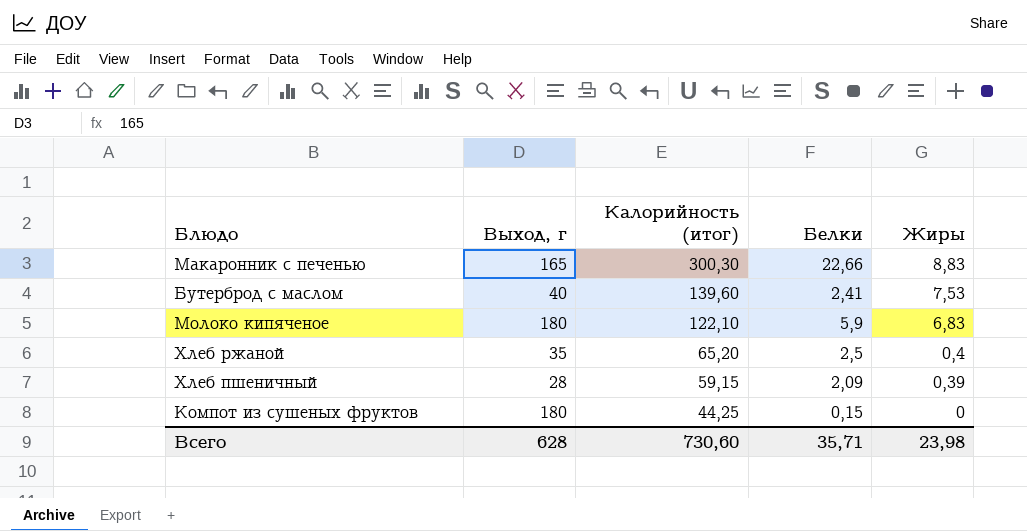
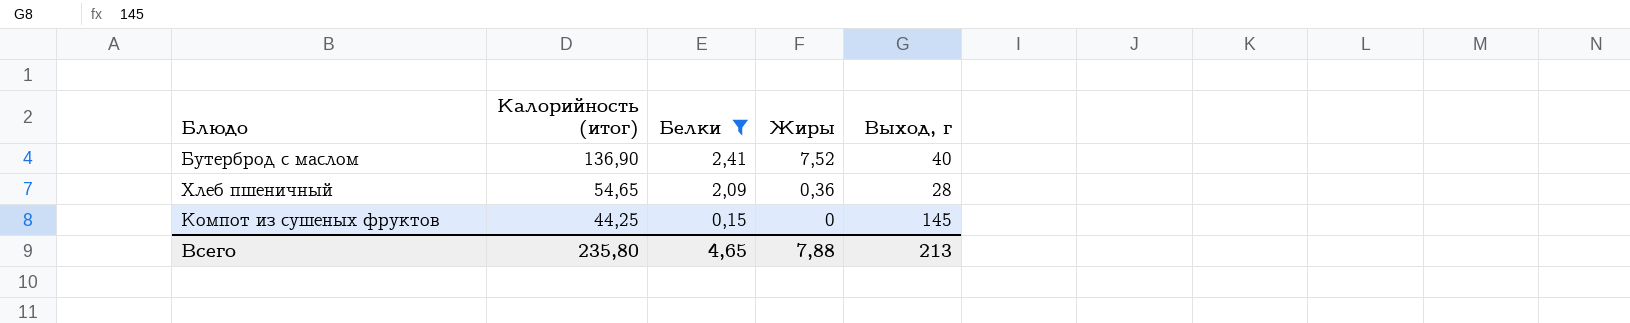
filter: none -> Белки <= 2,41
column Выход, г | position: 2 -> 5
Бутерброд с маслом | Калорийность (итог): 139,60 -> 136,90
Бутерброд с маслом | Жиры: 7,53 -> 7,52
Хлеб пшеничный | Калорийность (итог): 59,15 -> 54,65
Хлеб пшеничный | Жиры: 0,39 -> 0,36
Компот из сушеных фруктов | Выход, г: 180 -> 145
Всего | Калорийность (итог): 730,60 -> 235,80
Всего | Белки: 35,71 -> 4,65
Всего | Жиры: 23,98 -> 7,88
Всего | Выход, г: 628 -> 213

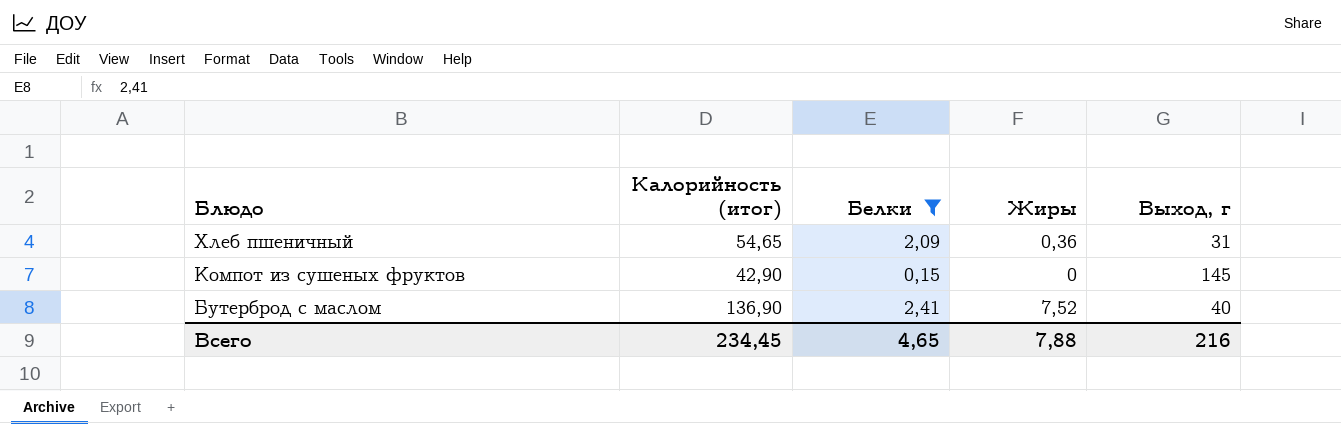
row order: Калорийность (итог) descending -> Блюдо descending
Хлеб пшеничный | Выход, г: 28 -> 31
Компот из сушеных фруктов | Калорийность (итог): 44,25 -> 42,90
Всего | Калорийность (итог): 235,80 -> 234,45
Всего | Выход, г: 213 -> 216

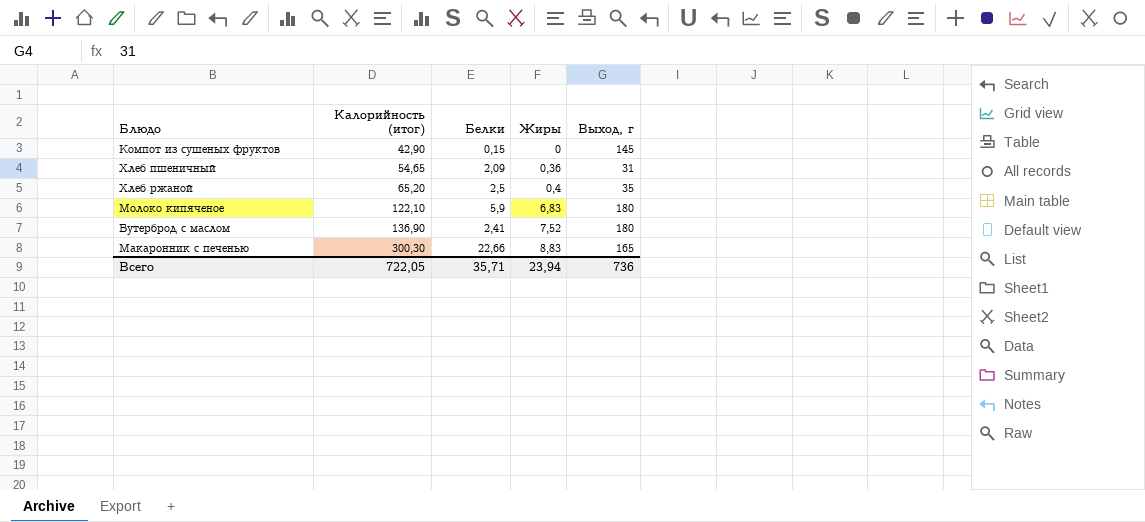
filter: Белки <= 2,41 -> none
row order: Блюдо descending -> Калорийность (итог) ascending
Бутерброд с маслом | Выход, г: 40 -> 180
Всего | Калорийность (итог): 234,45 -> 722,05
Всего | Белки: 4,65 -> 35,71
Всего | Жиры: 7,88 -> 23,94
Всего | Выход, г: 216 -> 736

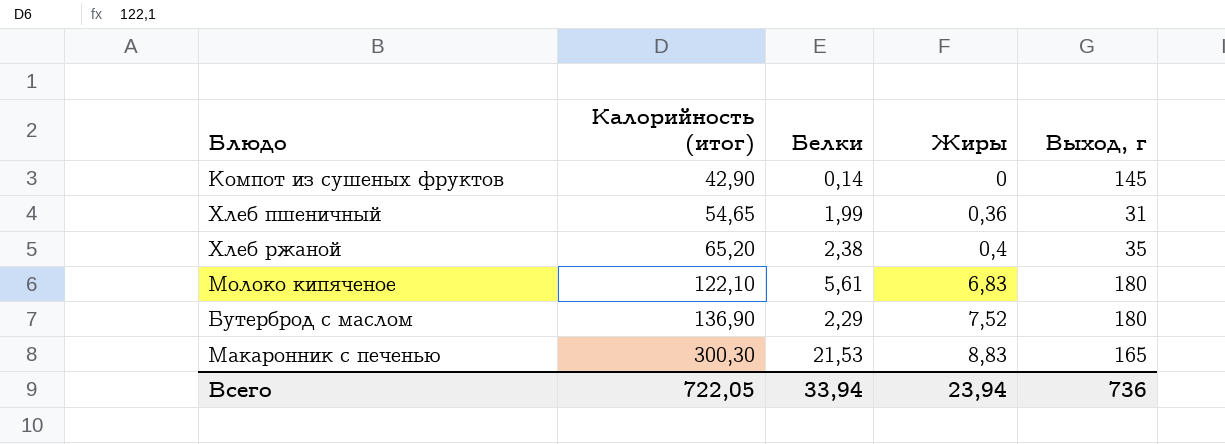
Компот из сушеных фруктов | Белки: 0,15 -> 0,14
Хлеб пшеничный | Белки: 2,09 -> 1,99
Хлеб ржаной | Белки: 2,5 -> 2,38
Молоко кипяченое | Белки: 5,9 -> 5,61
Бутерброд с маслом | Белки: 2,41 -> 2,29
Макаронник с печенью | Белки: 22,66 -> 21,53
Всего | Белки: 35,71 -> 33,94

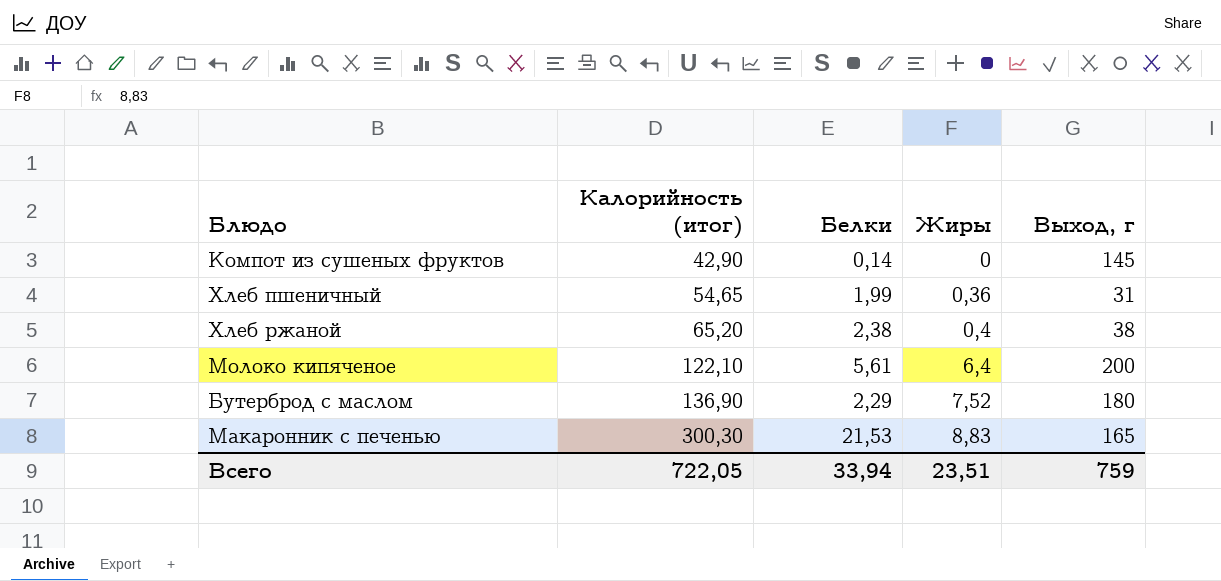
Хлеб ржаной | Выход, г: 35 -> 38
Молоко кипяченое | Жиры: 6,83 -> 6,4
Молоко кипяченое | Выход, г: 180 -> 200
Всего | Жиры: 23,94 -> 23,51
Всего | Выход, г: 736 -> 759

